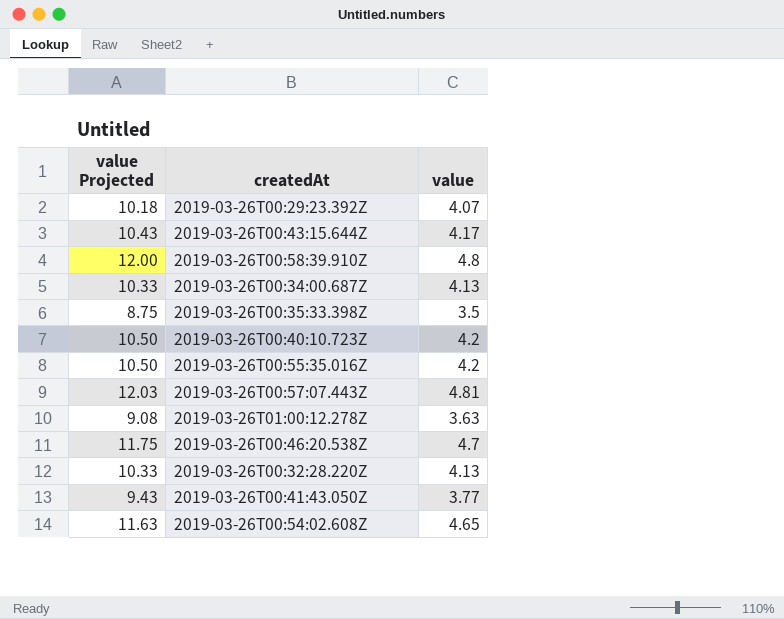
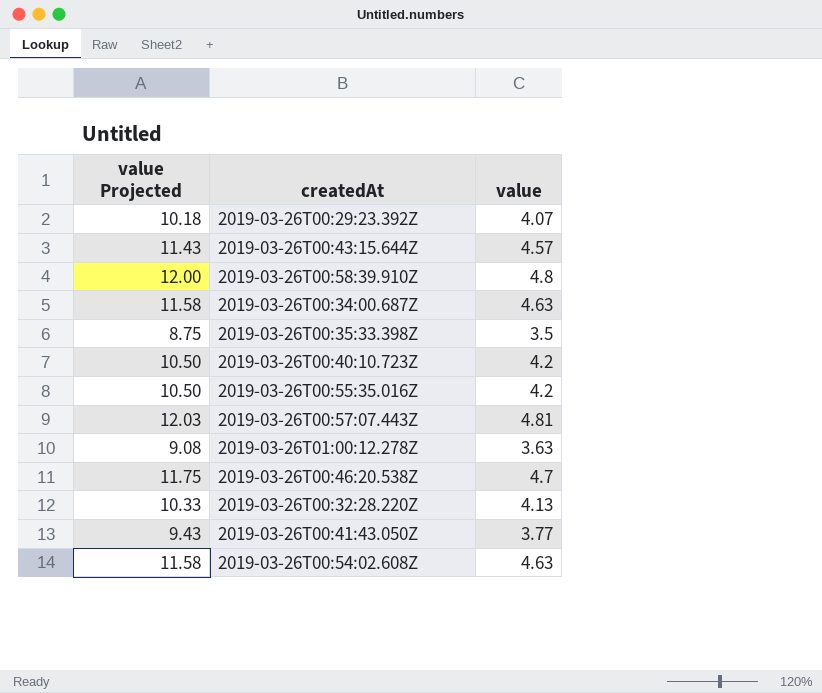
2019-03-26T00:43:15.644Z | value Projected: 10.43 -> 11.43
2019-03-26T00:43:15.644Z | value: 4.17 -> 4.57
2019-03-26T00:34:00.687Z | value Projected: 10.33 -> 11.58
2019-03-26T00:34:00.687Z | value: 4.13 -> 4.63
2019-03-26T00:54:02.608Z | value Projected: 11.63 -> 11.58
2019-03-26T00:54:02.608Z | value: 4.65 -> 4.63

